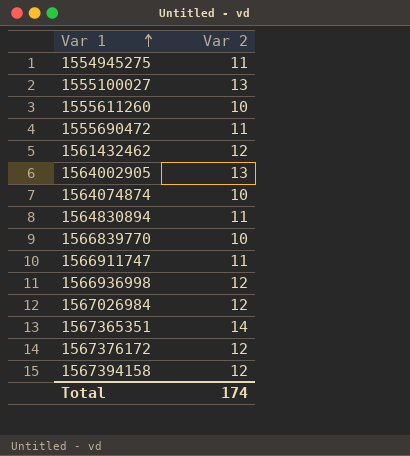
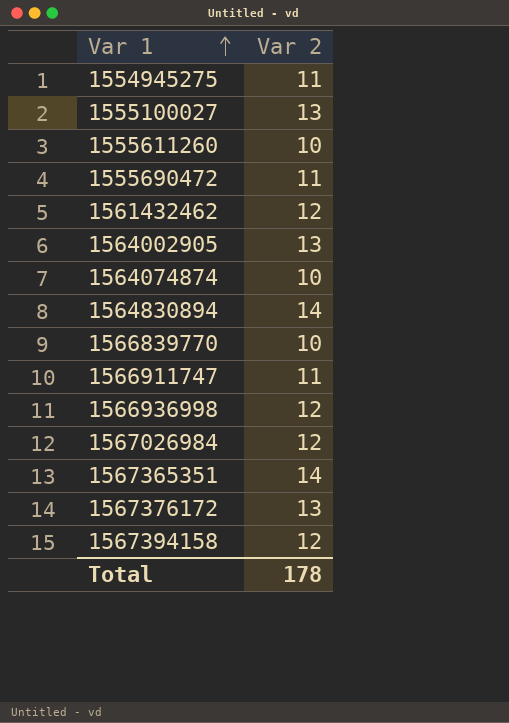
1564830894 | Var 2: 11 -> 14
1567376172 | Var 2: 12 -> 13
Total | Var 2: 174 -> 178

